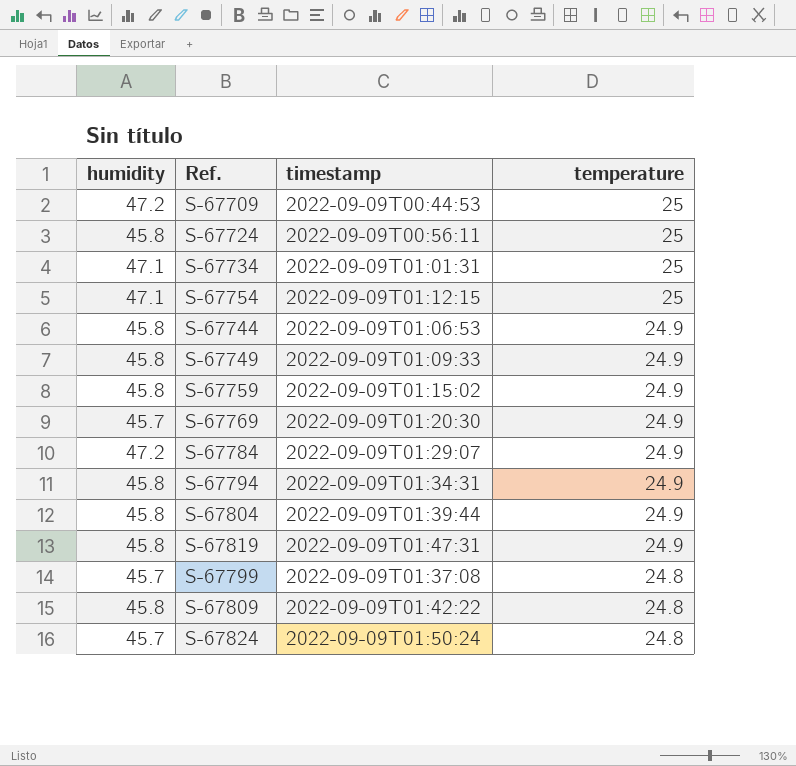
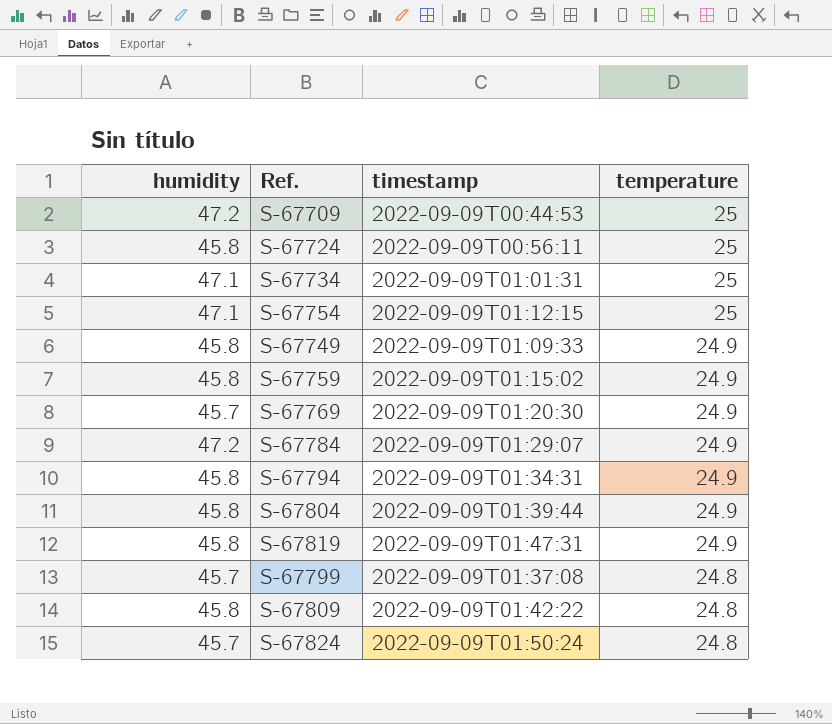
row S-67744: 45.8 | 2022-09-09T01:06:53 | 24.9 -> none

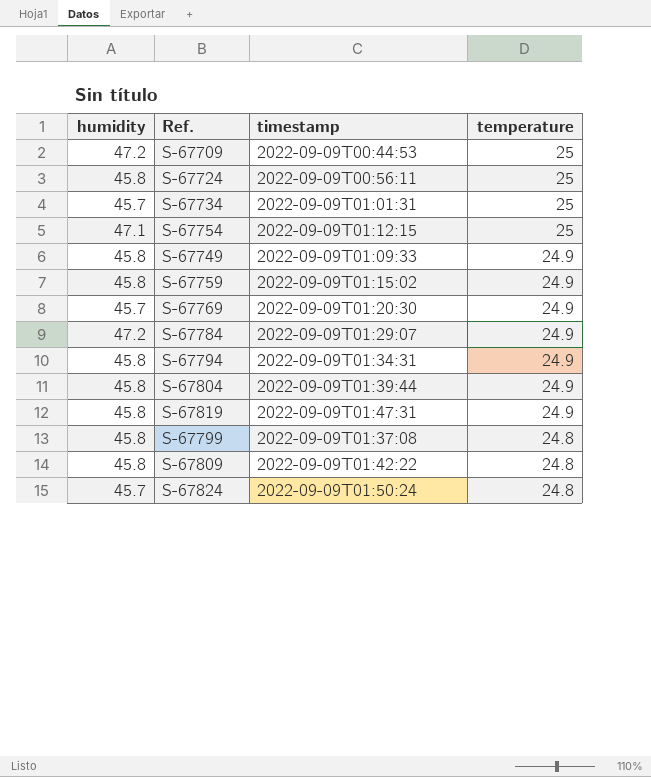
S-67734 | humidity: 47.1 -> 45.7
S-67799 | humidity: 45.7 -> 45.8

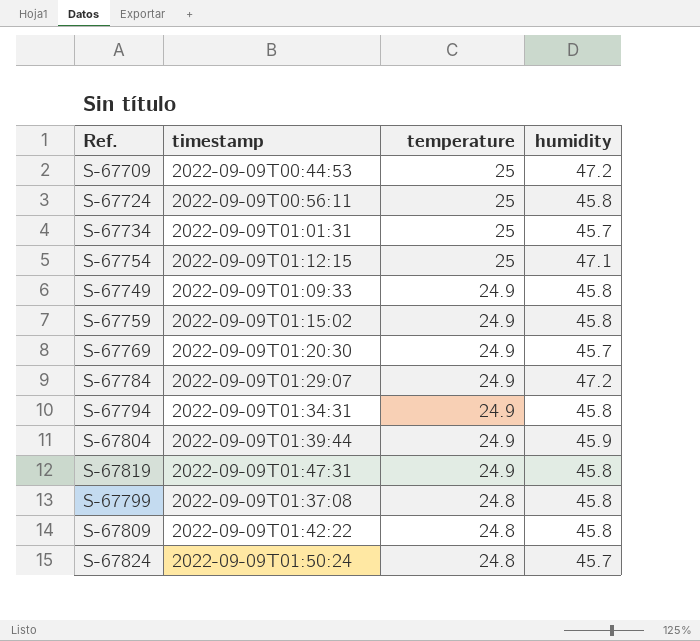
column humidity | position: 1 -> 4
S-67804 | humidity: 45.8 -> 45.9

